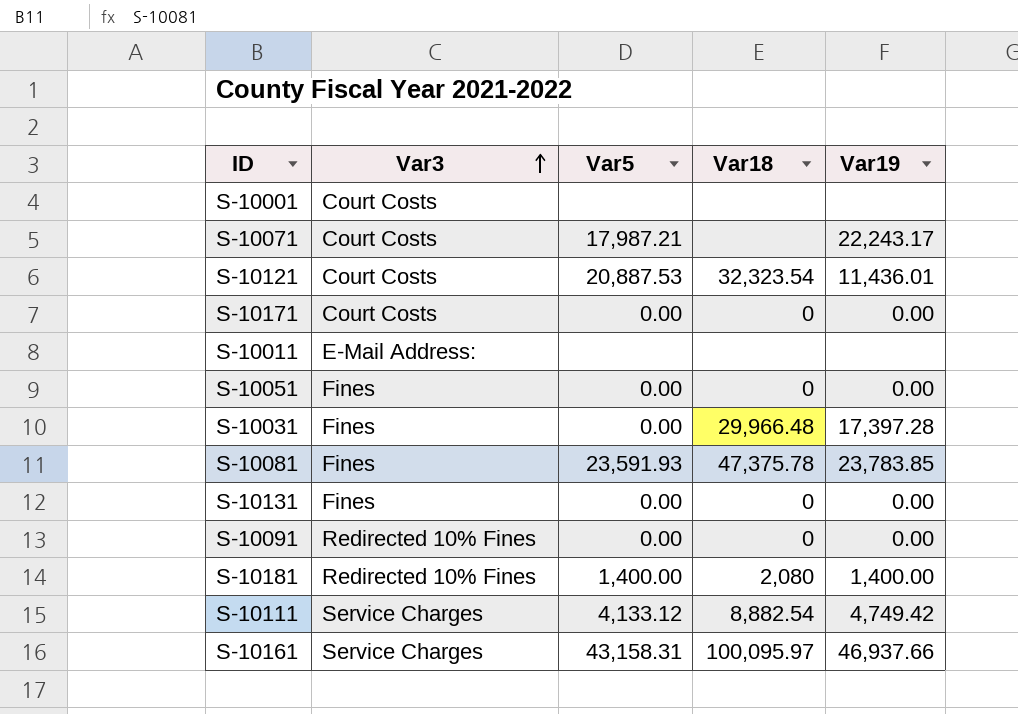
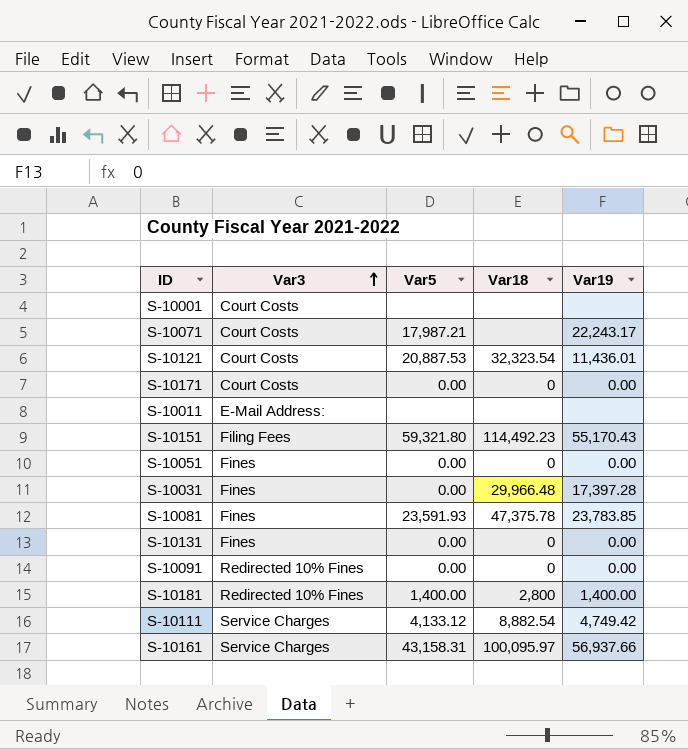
row S-10151: none -> Filing Fees | 59,321.80 | 114,492.23 | 55,170.43
S-10181 | Var18: 2,080 -> 2,800
S-10161 | Var19: 46,937.66 -> 56,937.66

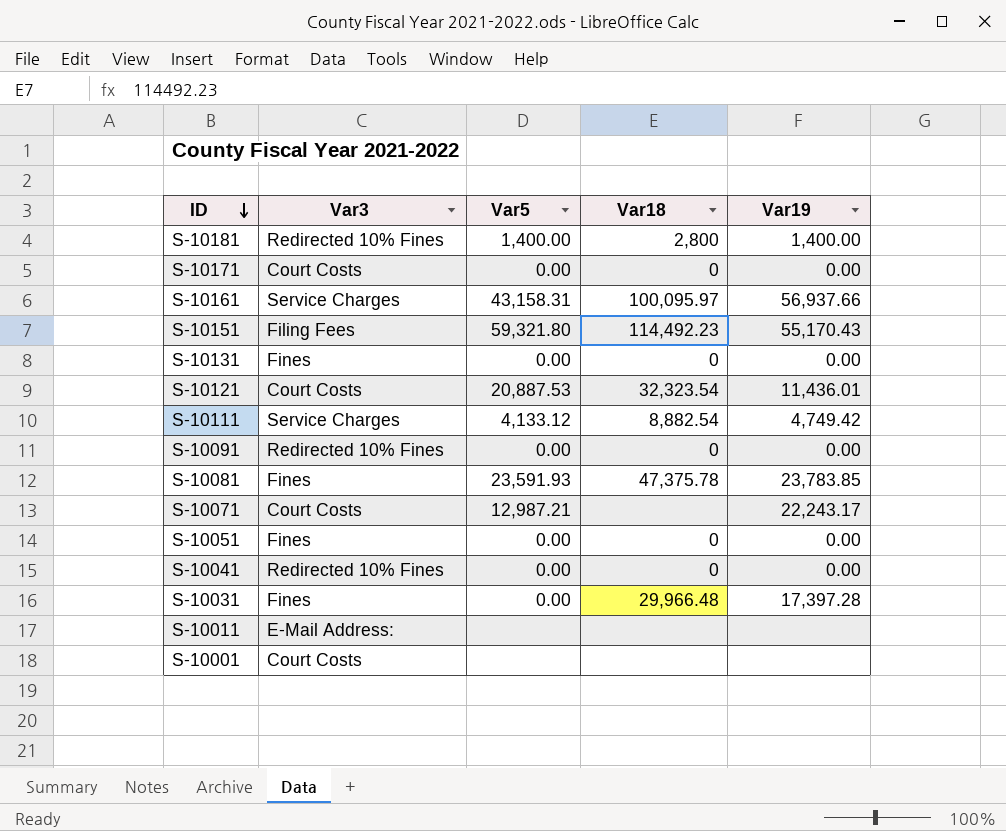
row order: Var3 ascending -> ID descending
S-10071 | Var5: 17,987.21 -> 12,987.21
row S-10041: none -> Redirected 10% Fines | 0.00 | 0 | 0.00

